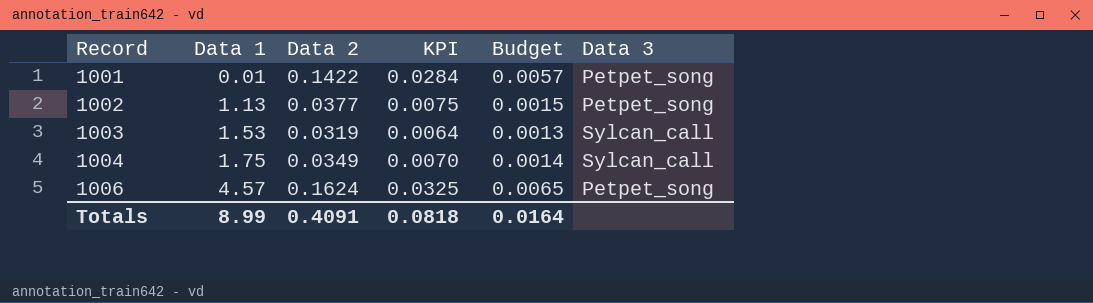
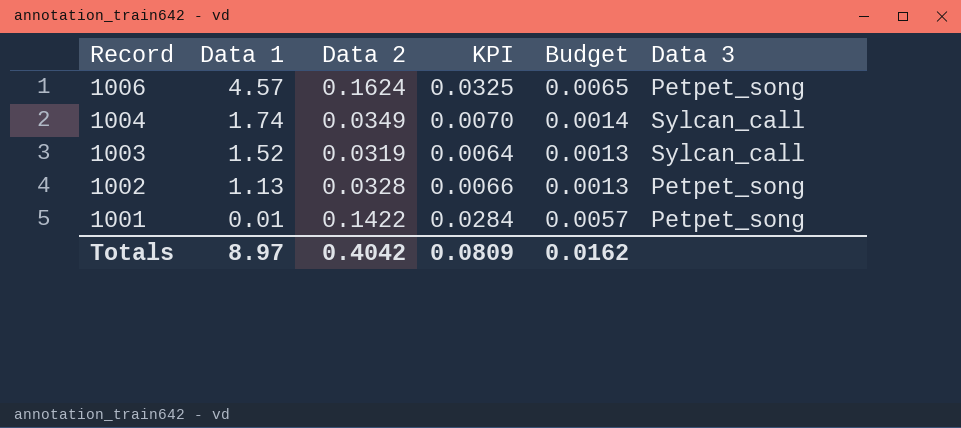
row order: Record ascending -> Record descending
1004 | Data 1: 1.75 -> 1.74
1003 | Data 1: 1.53 -> 1.52
1002 | Data 2: 0.0377 -> 0.0328
1002 | KPI: 0.0075 -> 0.0066
1002 | Budget: 0.0015 -> 0.0013
Totals | Data 1: 8.99 -> 8.97
Totals | Data 2: 0.4091 -> 0.4042
Totals | KPI: 0.0818 -> 0.0809
Totals | Budget: 0.0164 -> 0.0162

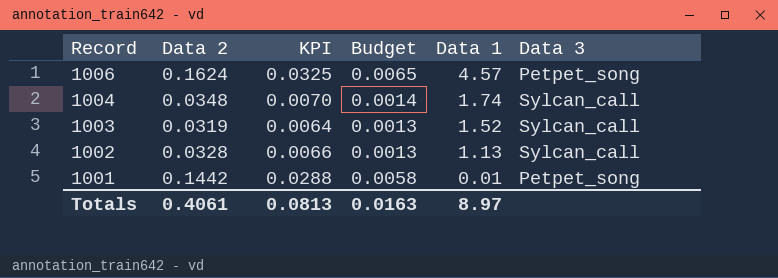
column Data 1 | position: 2 -> 5
1004 | Data 2: 0.0349 -> 0.0348
1002 | Data 3: Petpet_song -> Sylcan_call
1001 | Data 2: 0.1422 -> 0.1442
1001 | KPI: 0.0284 -> 0.0288
1001 | Budget: 0.0057 -> 0.0058
Totals | Data 2: 0.4042 -> 0.4061
Totals | KPI: 0.0809 -> 0.0813
Totals | Budget: 0.0162 -> 0.0163

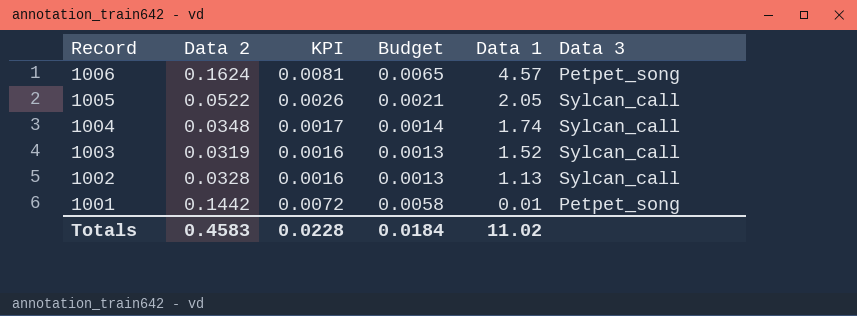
column KPI | formula: [Data 2] * 0.2 -> [Data 2] * 0.05
row 1005: none -> 0.0522 | 0.0026 | 0.0021 | 2.05 | Sylcan_call
Totals | Data 2: 0.4061 -> 0.4583
Totals | KPI: 0.0813 -> 0.0228
Totals | Budget: 0.0163 -> 0.0184
Totals | Data 1: 8.97 -> 11.02

